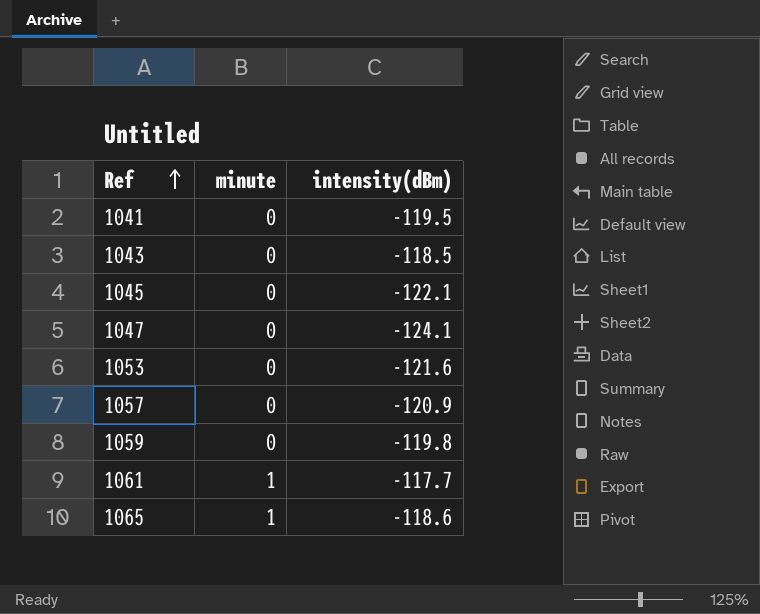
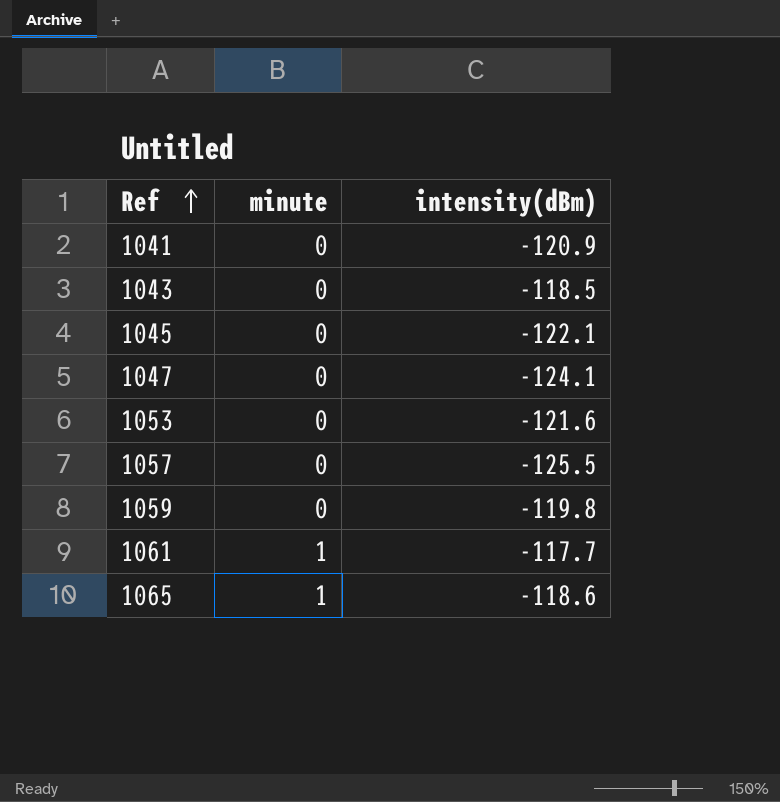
1041 | intensity(dBm): -119.5 -> -120.9
1057 | intensity(dBm): -120.9 -> -125.5

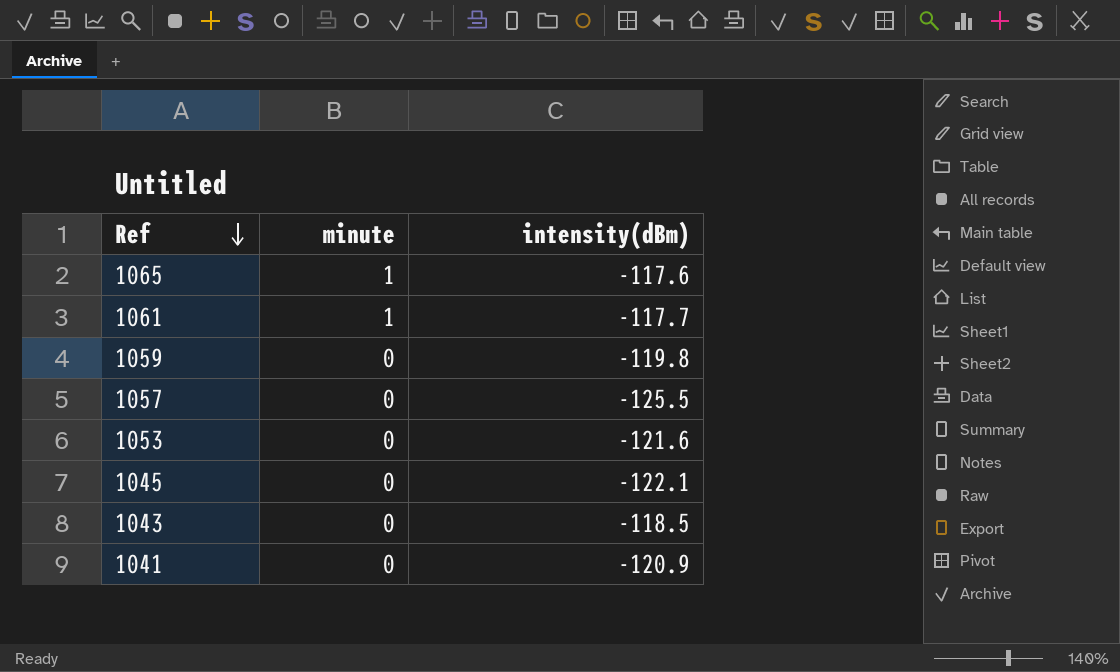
row order: Ref ascending -> Ref descending
row 1047: 0 | -124.1 -> none
1065 | intensity(dBm): -118.6 -> -117.6

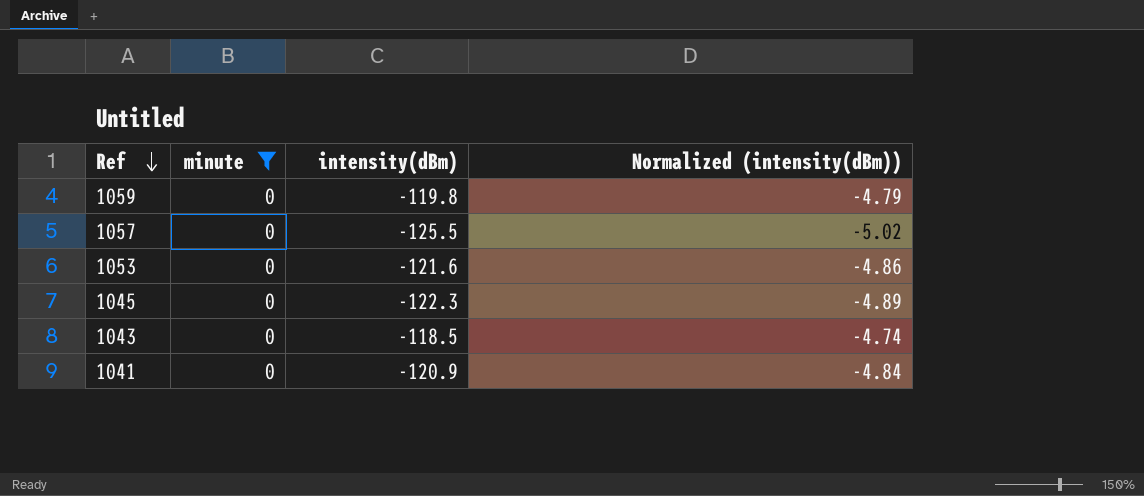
filter: none -> minute = 0
column Normalized (intensity(dBm)) | formula: none -> [intensity(dBm)] * 0.04
1045 | intensity(dBm): -122.1 -> -122.3

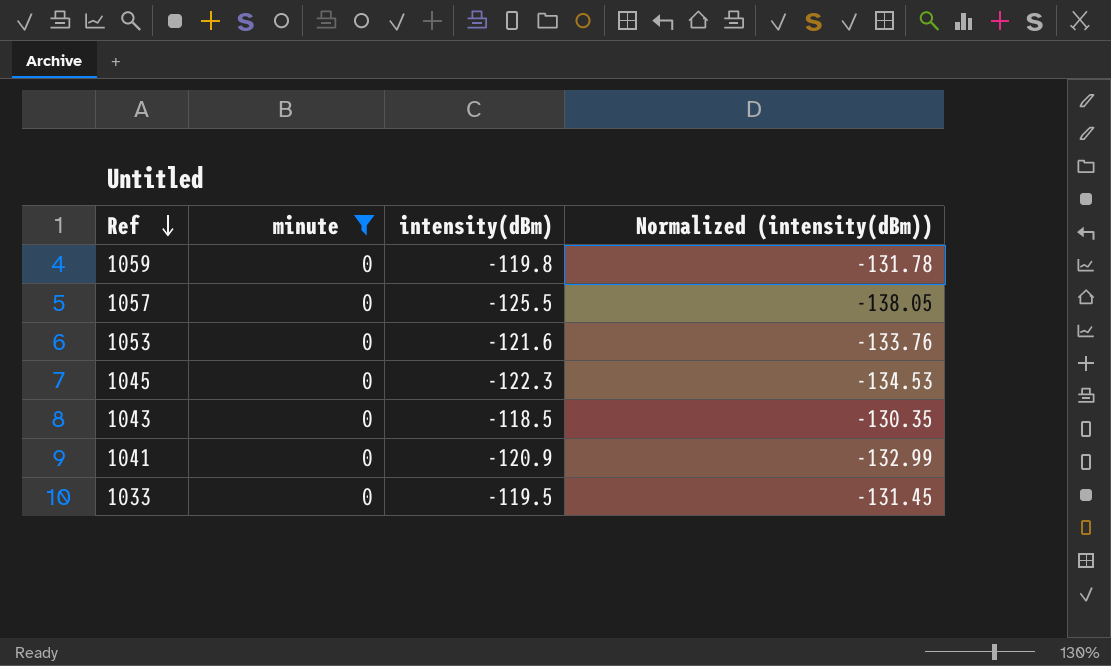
column Normalized (intensity(dBm)) | formula: [intensity(dBm)] * 0.04 -> [intensity(dBm)] * 1.1
row 1033: none -> 0 | -119.5 | -131.45

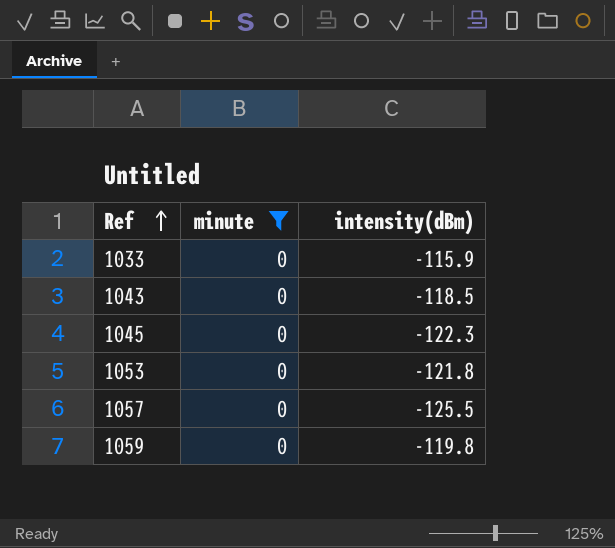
row order: Ref descending -> Ref ascending
column Normalized (intensity(dBm)) | formula: [intensity(dBm)] * 1.1 -> none
row 1041: 0 | -120.9 | -132.99 -> none
1033 | intensity(dBm): -119.5 -> -115.9
1053 | intensity(dBm): -121.6 -> -121.8

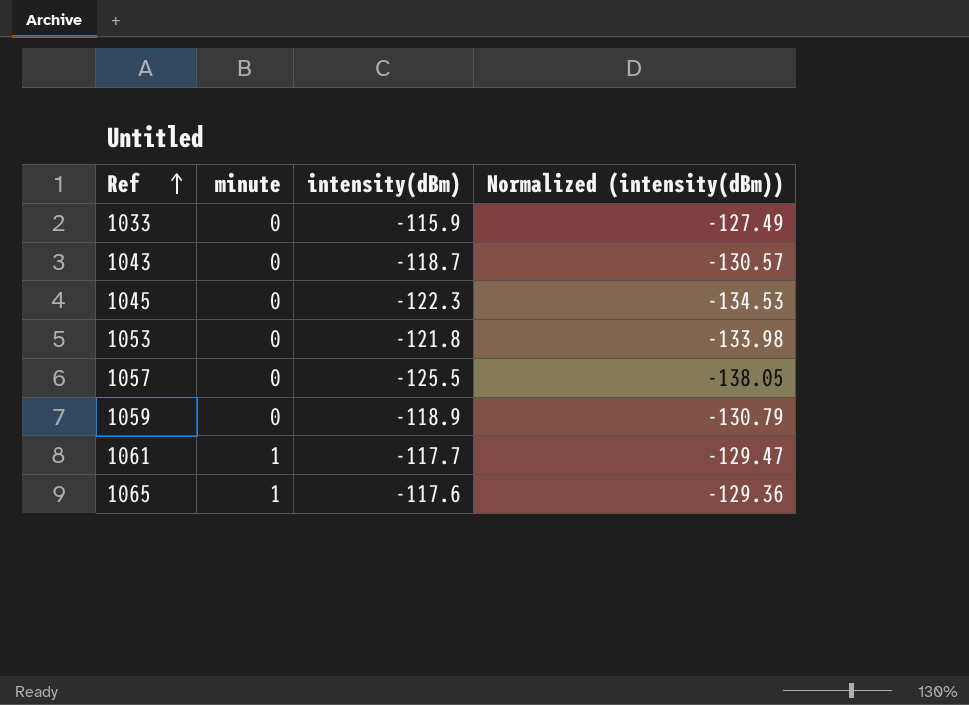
filter: minute = 0 -> none
column Normalized (intensity(dBm)) | formula: none -> [intensity(dBm)] * 1.1
1043 | intensity(dBm): -118.5 -> -118.7
1059 | intensity(dBm): -119.8 -> -118.9

